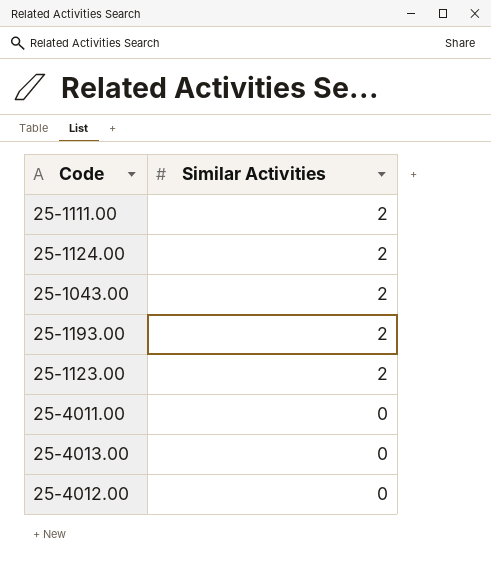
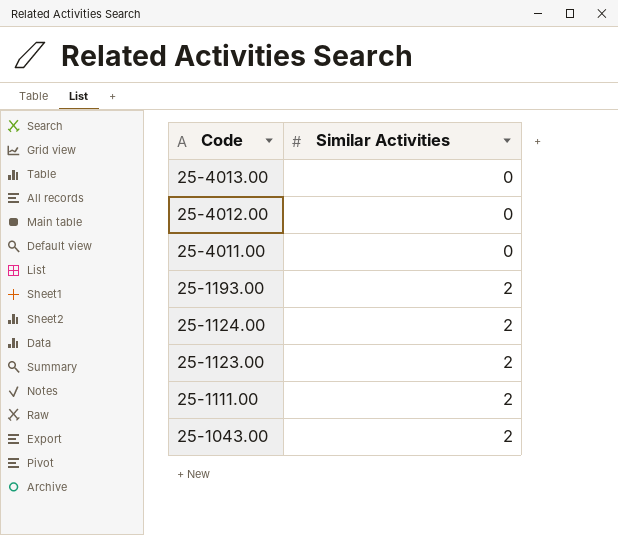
row order: Similar Activities descending -> Code descending

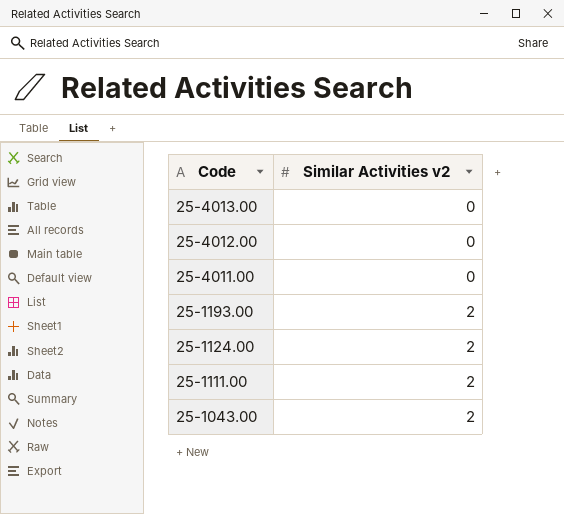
column name: Similar Activities -> Similar Activities v2
row 25-1123.00: 2 -> none

